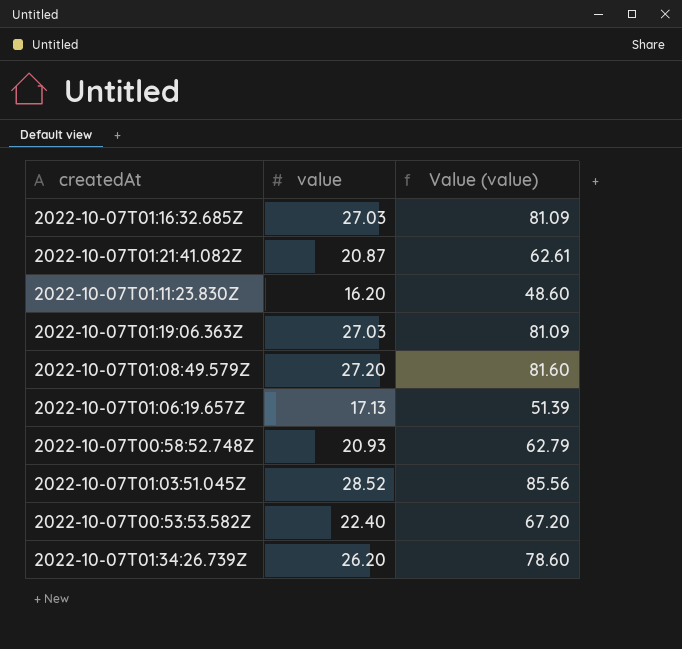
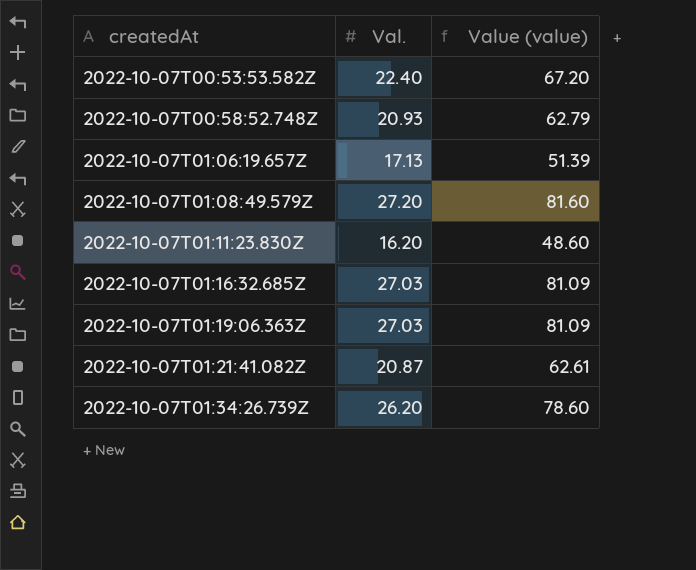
row order: none -> createdAt ascending
column name: value -> Val.
row 2022-10-07T01:03:51.045Z: 28.52 | 85.56 -> none

